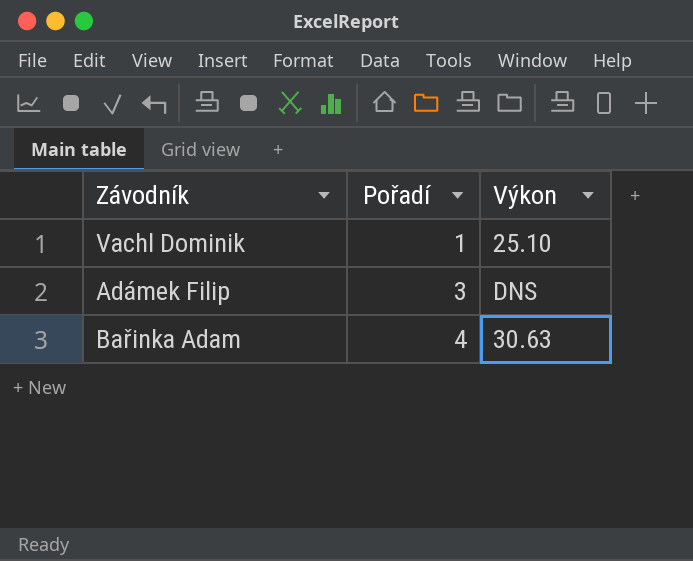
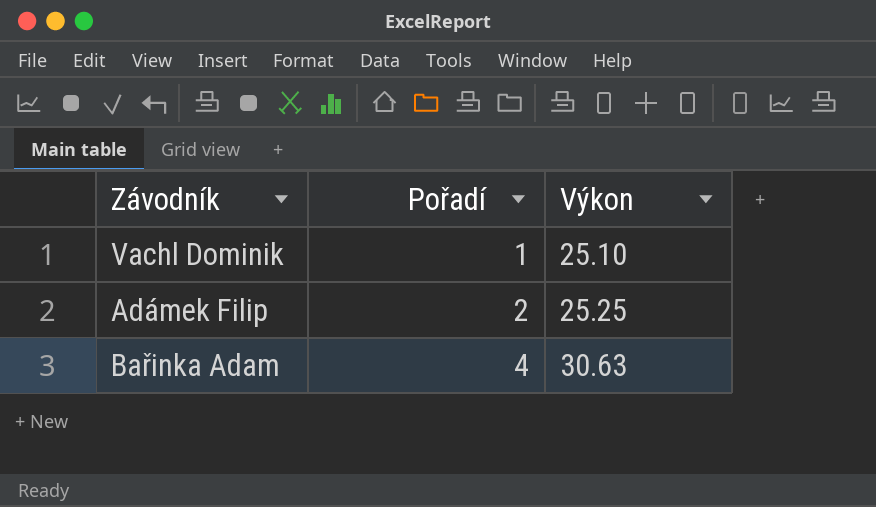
Adámek Filip | Pořadí: 3 -> 2
Adámek Filip | Výkon: DNS -> 25.25

